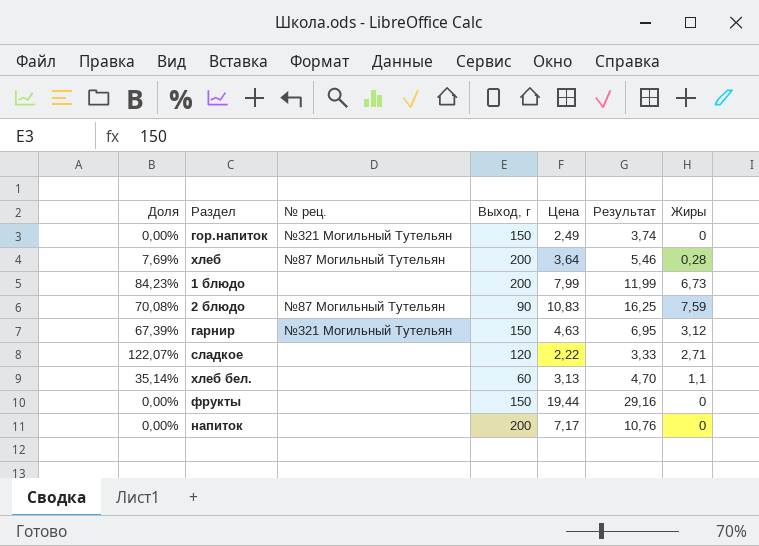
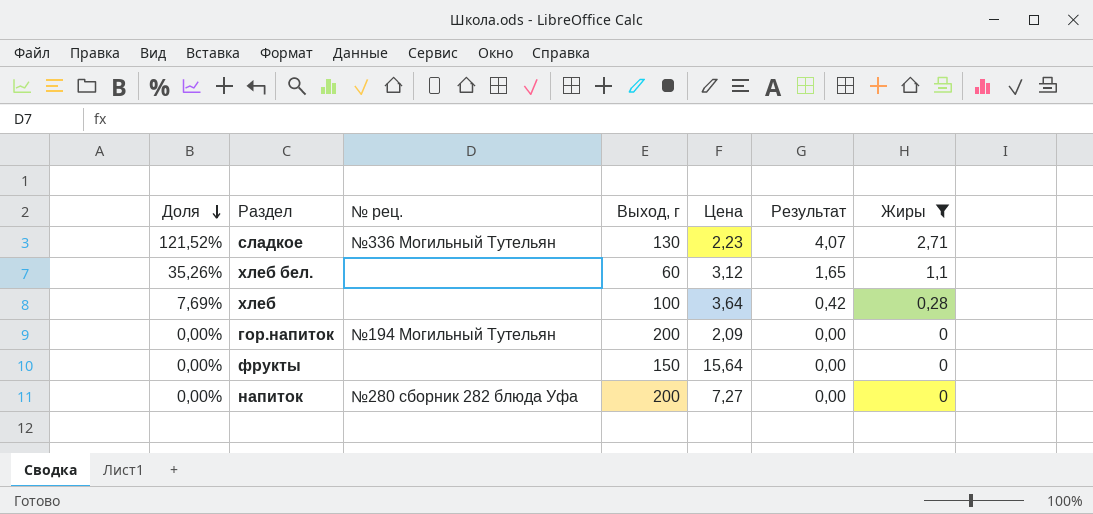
filter: none -> Жиры <= 2,71
row order: none -> Доля descending
column Результат | formula: [Цена] * 1,5 -> [Жиры] * 1,5
сладкое | Доля: 122,07% -> 121,52%
сладкое | № рец.: none -> №336 Могильный Тутельян
сладкое | Выход, г: 120 -> 130
сладкое | Цена: 2,22 -> 2,23
хлеб бел. | Доля: 35,14% -> 35,26%
хлеб бел. | Цена: 3,13 -> 3,12
хлеб | № рец.: №87 Могильный Тутельян -> none
хлеб | Выход, г: 200 -> 100
гор.напиток | № рец.: №321 Могильный Тутельян -> №194 Могильный Тутельян
гор.напиток | Выход, г: 150 -> 200
гор.напиток | Цена: 2,49 -> 2,09
фрукты | Цена: 19,44 -> 15,64
напиток | № рец.: none -> №280 сборник 282 блюда Уфа
напиток | Цена: 7,17 -> 7,27

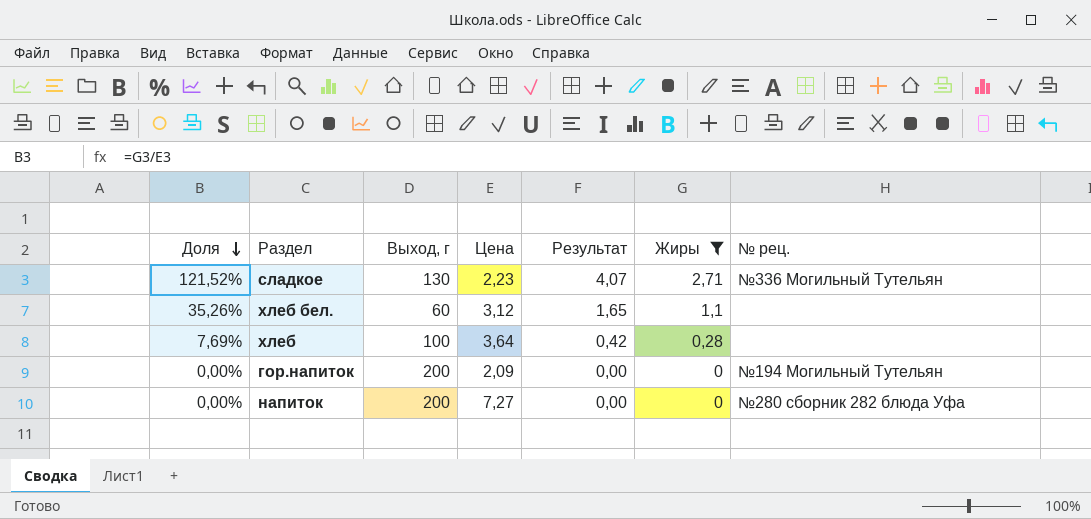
column № рец. | position: 3 -> 7
row фрукты: 0,00% | none | 150 | 15,64 | 0,00 | 0 -> none

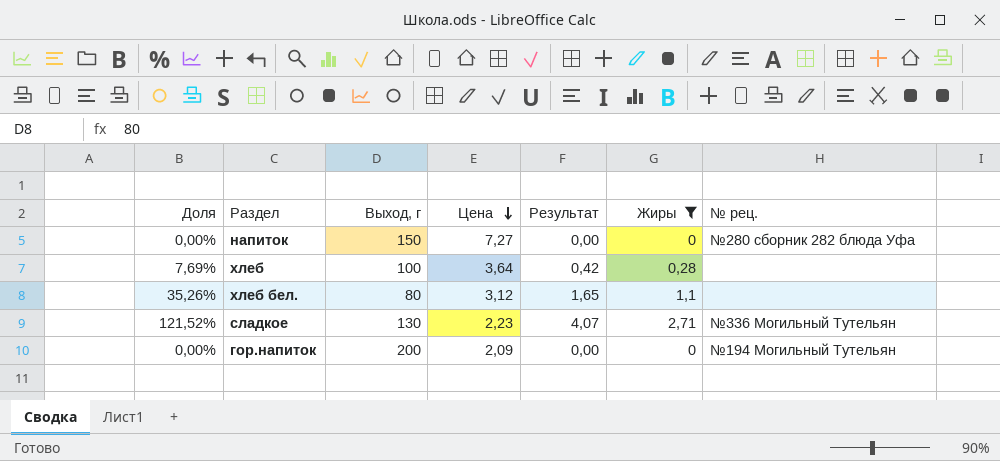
row order: Доля descending -> Цена descending
напиток | Выход, г: 200 -> 150
хлеб бел. | Выход, г: 60 -> 80

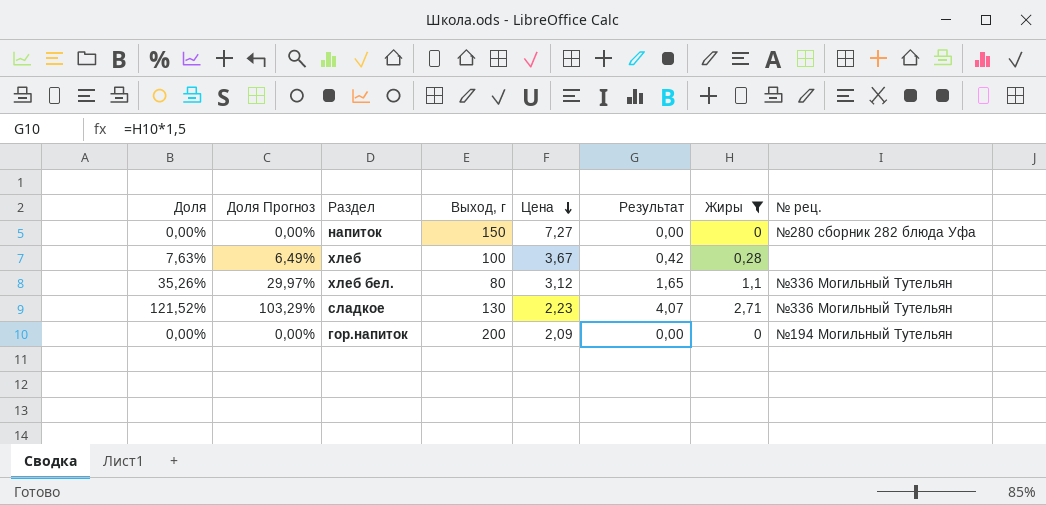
column Доля Прогноз | formula: none -> [Доля] * 0,85
хлеб | Доля: 7,69% -> 7,63%
хлеб | Цена: 3,64 -> 3,67
хлеб бел. | № рец.: none -> №336 Могильный Тутельян

